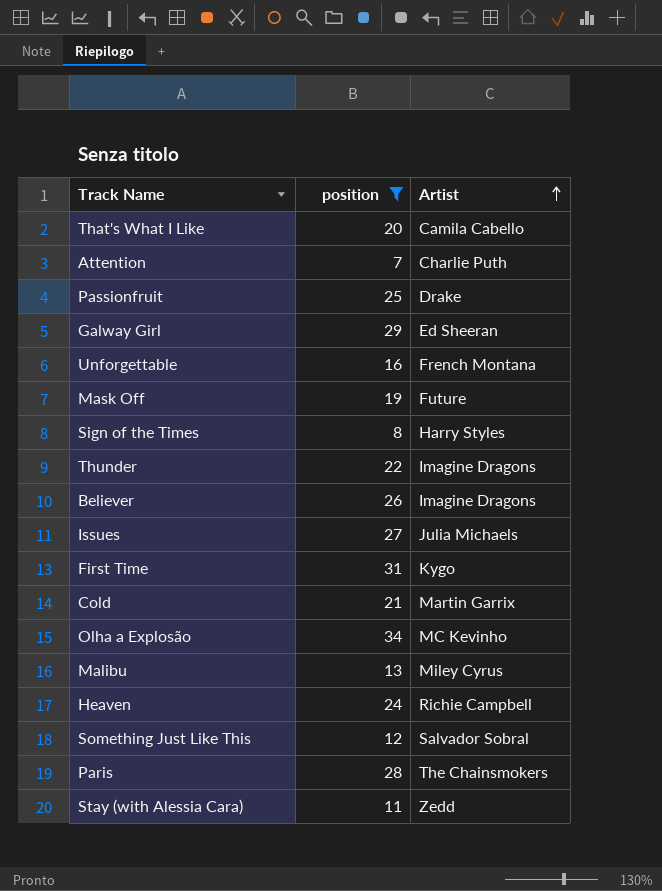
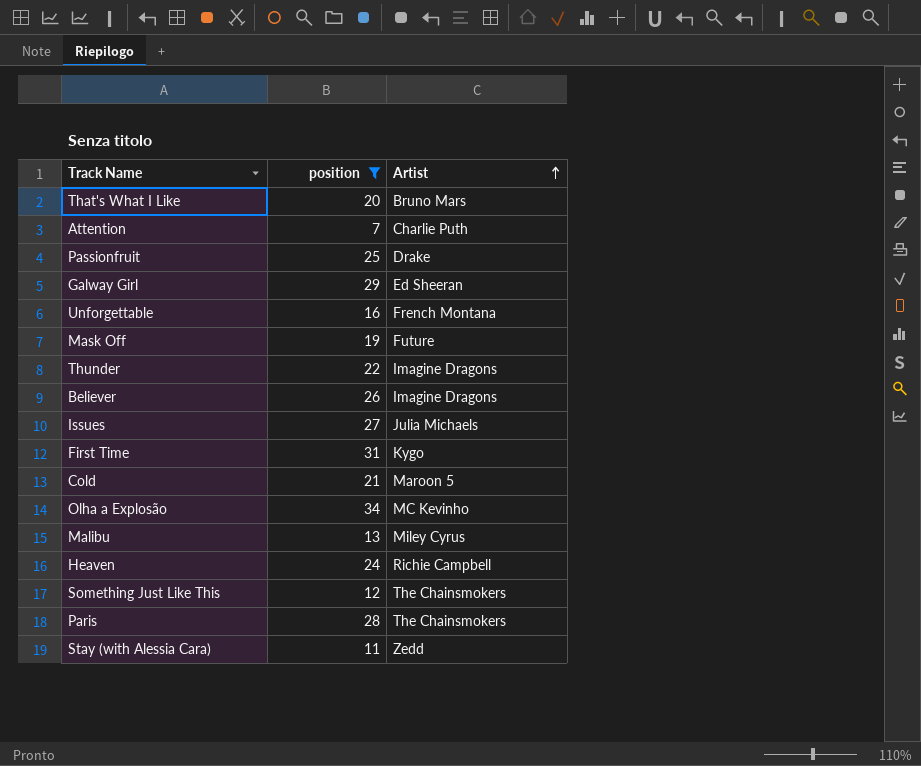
row Sign of the Times: 8 | Harry Styles -> none
That's What I Like | Artist: Camila Cabello -> Bruno Mars
Cold | Artist: Martin Garrix -> Maroon 5
Something Just Like This | Artist: Salvador Sobral -> The Chainsmokers

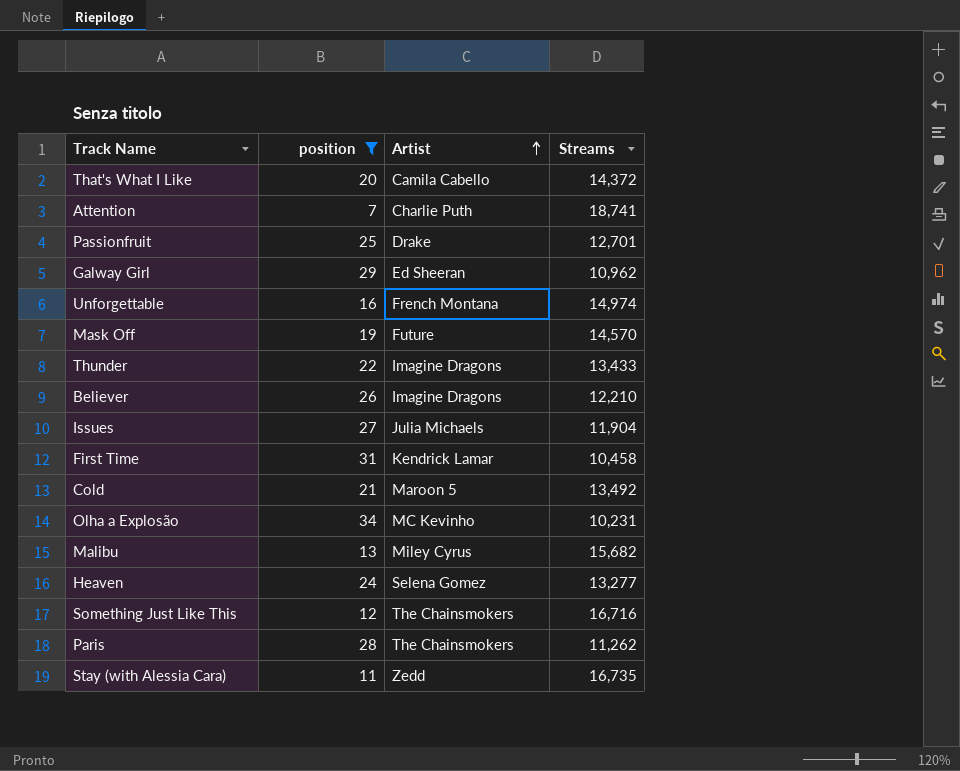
column Streams | position: none -> 4
That's What I Like | Artist: Bruno Mars -> Camila Cabello
First Time | Artist: Kygo -> Kendrick Lamar
Heaven | Artist: Richie Campbell -> Selena Gomez

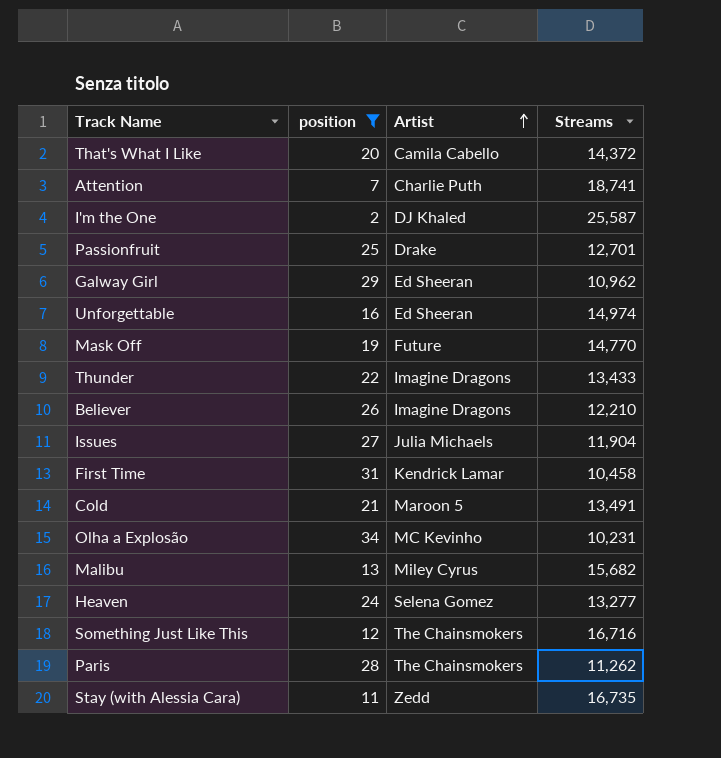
row I'm the One: none -> 2 | DJ Khaled | 25,587
Unforgettable | Artist: French Montana -> Ed Sheeran
Mask Off | Streams: 14,570 -> 14,770
Cold | Streams: 13,492 -> 13,491

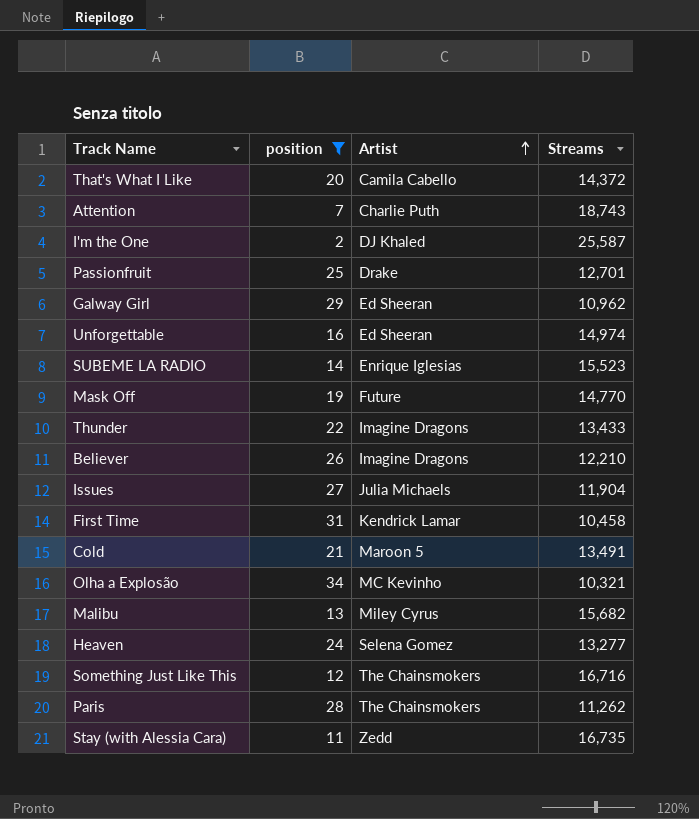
Attention | Streams: 18,741 -> 18,743
row SUBEME LA RADIO: none -> 14 | Enrique Iglesias | 15,523
Olha a Explosão | Streams: 10,231 -> 10,321

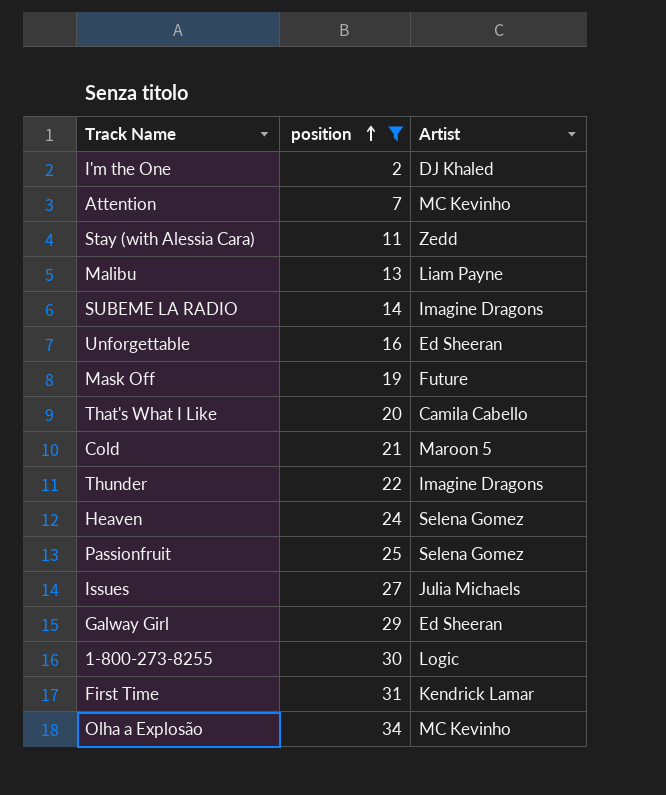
row order: Artist ascending -> position ascending
column Streams | position: 4 -> none
row Believer: 26 | Imagine Dragons | 12,210 -> none
row Something Just Like This: 12 | The Chainsmokers | 16,716 -> none
row Paris: 28 | The Chainsmokers | 11,262 -> none
Attention | Artist: Charlie Puth -> MC Kevinho
Malibu | Artist: Miley Cyrus -> Liam Payne
SUBEME LA RADIO | Artist: Enrique Iglesias -> Imagine Dragons
Passionfruit | Artist: Drake -> Selena Gomez
row 1-800-273-8255: none -> 30 | Logic

